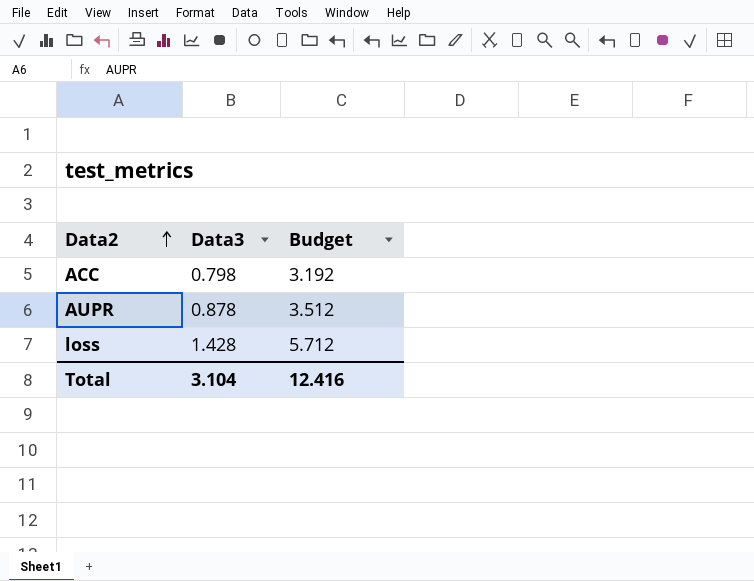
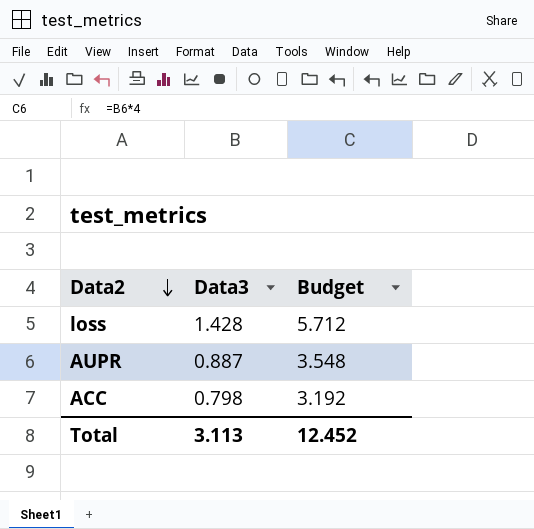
row order: Data2 ascending -> Data2 descending
AUPR | Data3: 0.878 -> 0.887
AUPR | Budget: 3.512 -> 3.548
Total | Data3: 3.104 -> 3.113
Total | Budget: 12.416 -> 12.452

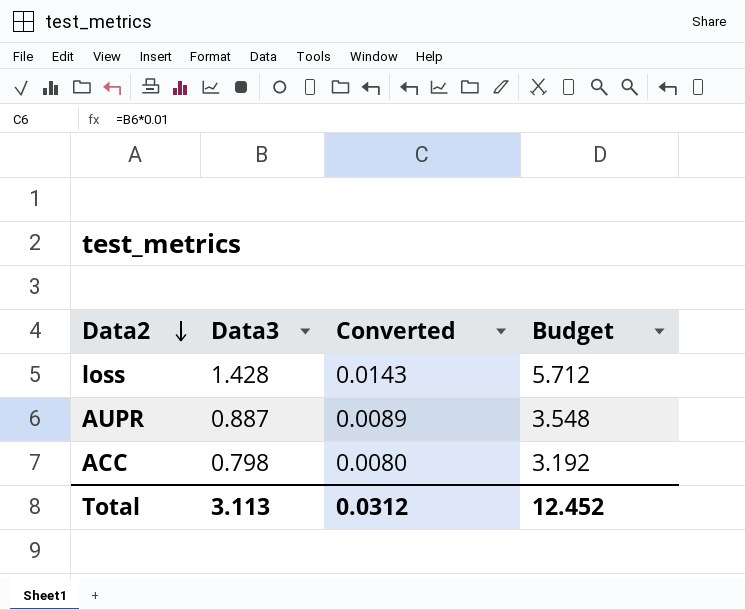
column Converted | formula: none -> [Data3] * 0.01

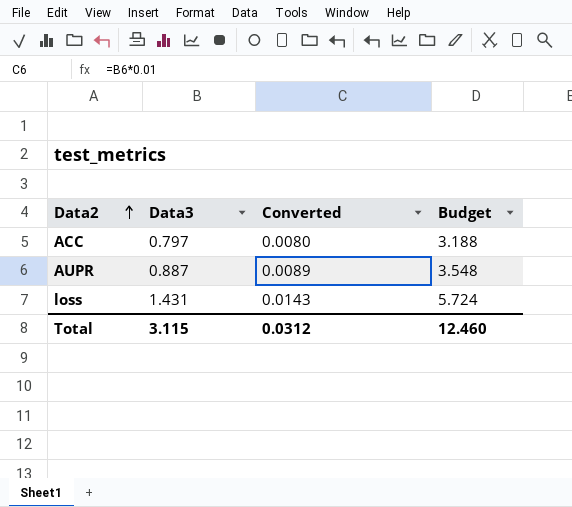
row order: Data2 descending -> Data2 ascending
ACC | Data3: 0.798 -> 0.797
ACC | Budget: 3.192 -> 3.188
loss | Data3: 1.428 -> 1.431
loss | Budget: 5.712 -> 5.724
Total | Data3: 3.113 -> 3.115
Total | Budget: 12.452 -> 12.460

